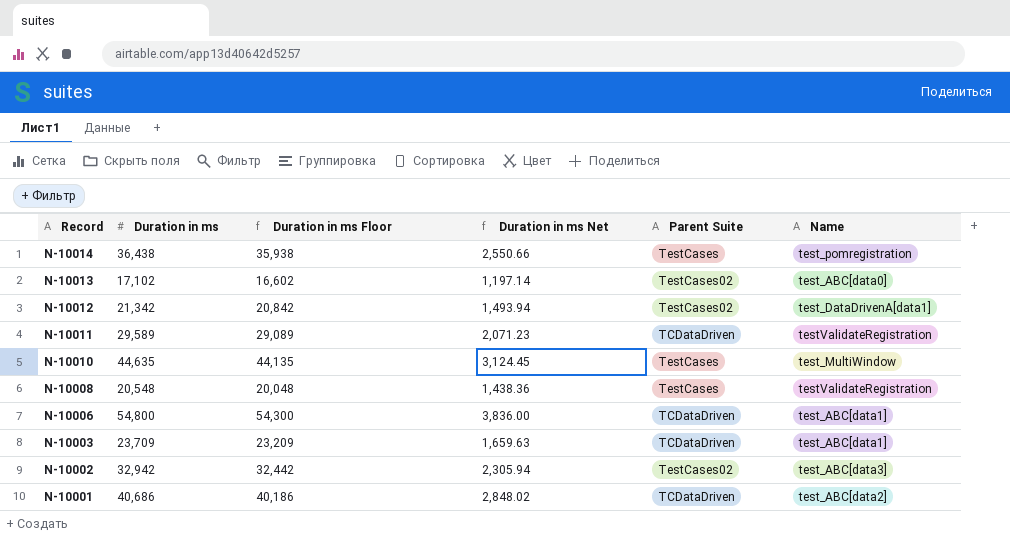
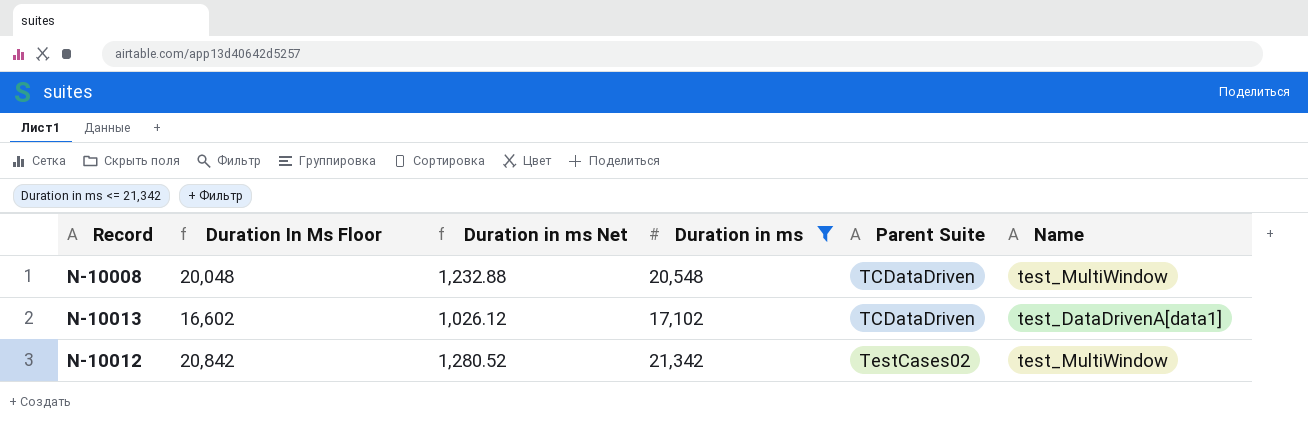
filter: none -> Duration in ms <= 21,342
row order: Record descending -> Parent Suite ascending
column name: Duration in ms Floor -> Duration In Ms Floor
column Duration in ms Net | formula: [Duration in ms] * 0.07 -> [Duration in ms] * 0.06
column Duration in ms | position: 2 -> 4
N-10008 | Parent Suite: TestCases -> TCDataDriven
N-10008 | Name: testValidateRegistration -> test_MultiWindow
N-10013 | Parent Suite: TestCases02 -> TCDataDriven
N-10013 | Name: test_ABC[data0] -> test_DataDrivenA[data1]
N-10012 | Name: test_DataDrivenA[data1] -> test_MultiWindow

